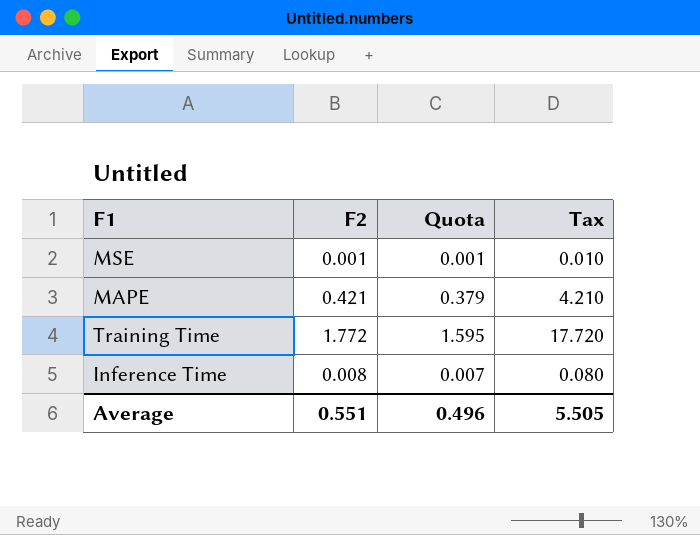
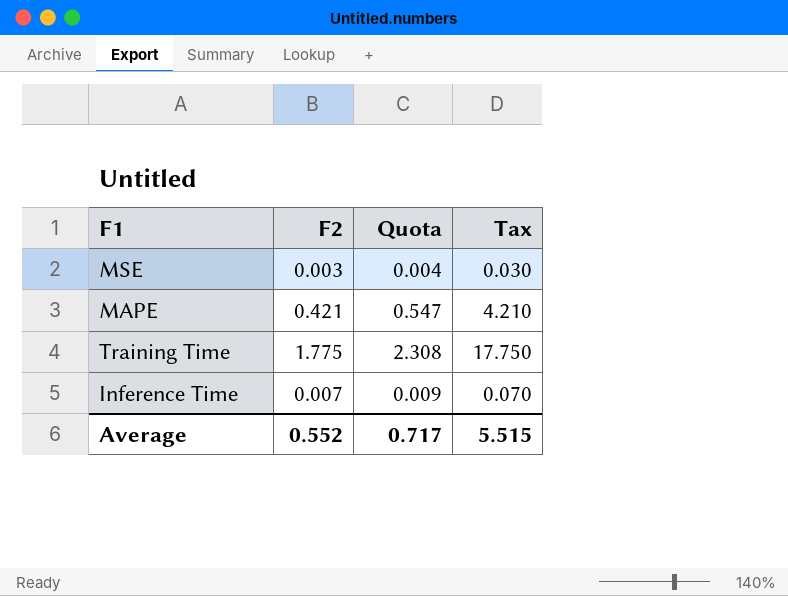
column Quota | formula: [F2] * 0.9 -> [F2] * 1.3
MSE | F2: 0.001 -> 0.003
MSE | Tax: 0.010 -> 0.030
Training Time | F2: 1.772 -> 1.775
Training Time | Tax: 17.720 -> 17.750
Inference Time | F2: 0.008 -> 0.007
Inference Time | Tax: 0.080 -> 0.070
Average | F2: 0.551 -> 0.552
Average | Quota: 0.496 -> 0.717
Average | Tax: 5.505 -> 5.515

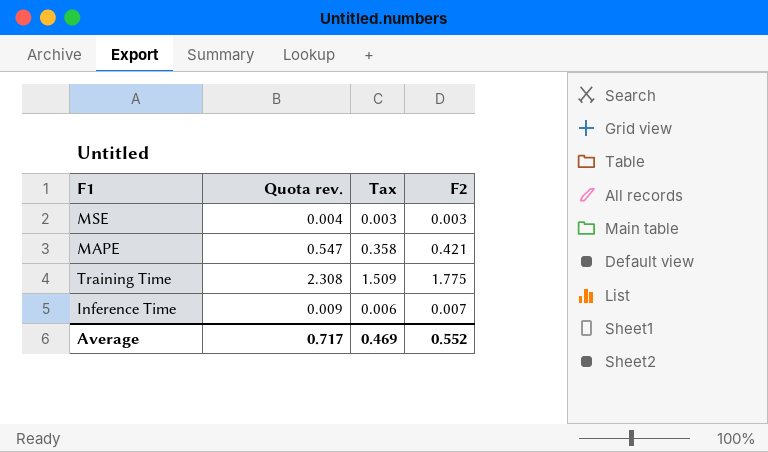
column name: Quota -> Quota rev.
column Tax | formula: [F2] * 10 -> [F2] * 0.85
column F2 | position: 2 -> 4
Average | Tax: 5.515 -> 0.469

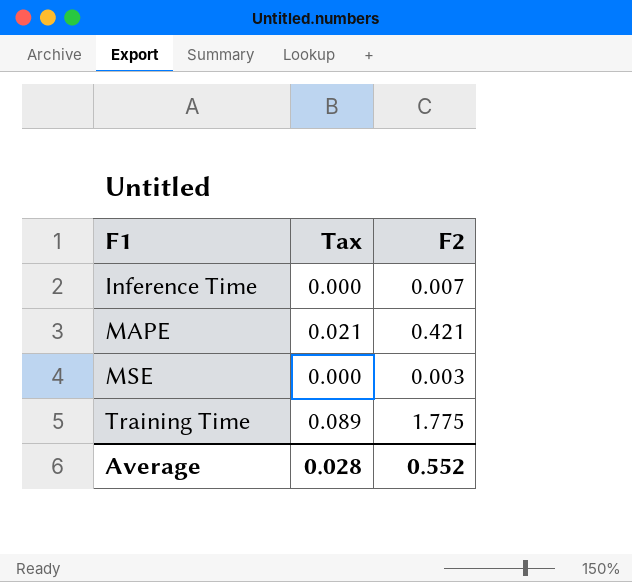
row order: none -> F1 ascending
column Quota rev. | formula: [F2] * 1.3 -> none
column Tax | formula: [F2] * 0.85 -> [F2] * 0.05
Average | Tax: 0.469 -> 0.028

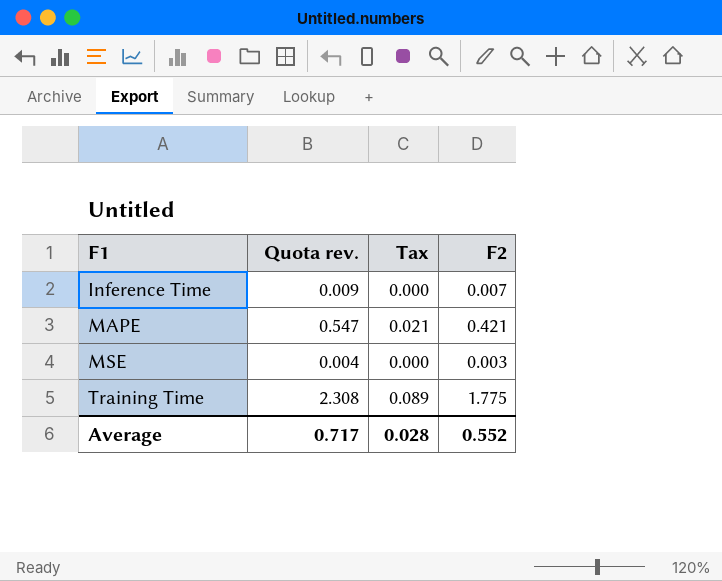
column Quota rev. | formula: none -> [F2] * 1.3

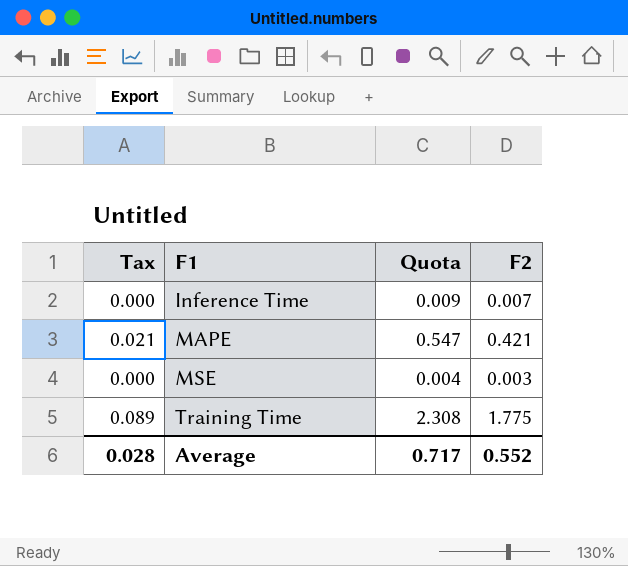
column Tax | position: 3 -> 1
column name: Quota rev. -> Quota

